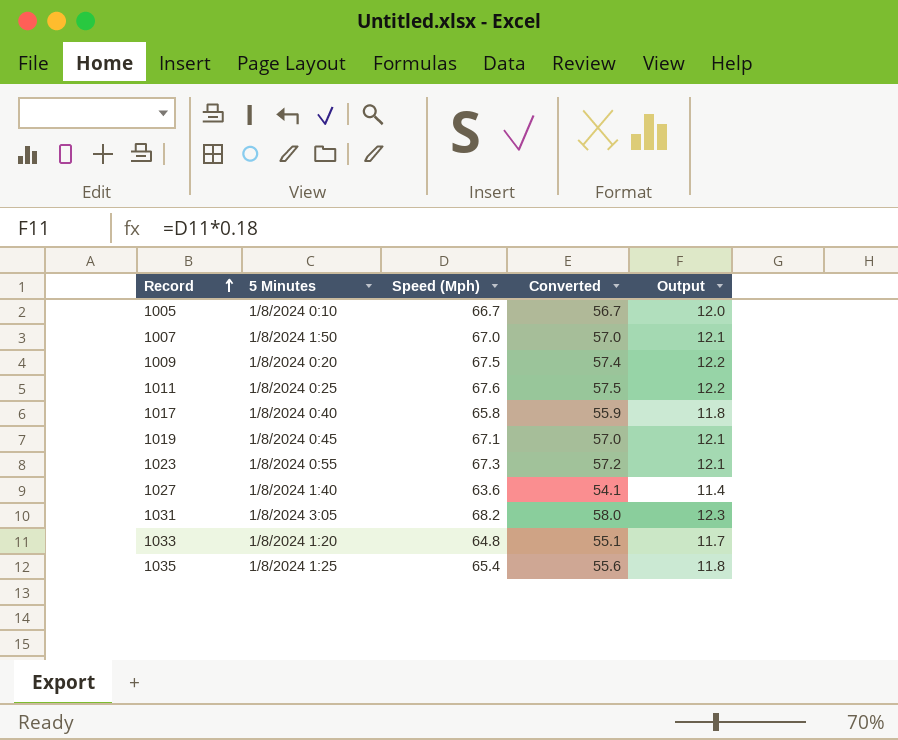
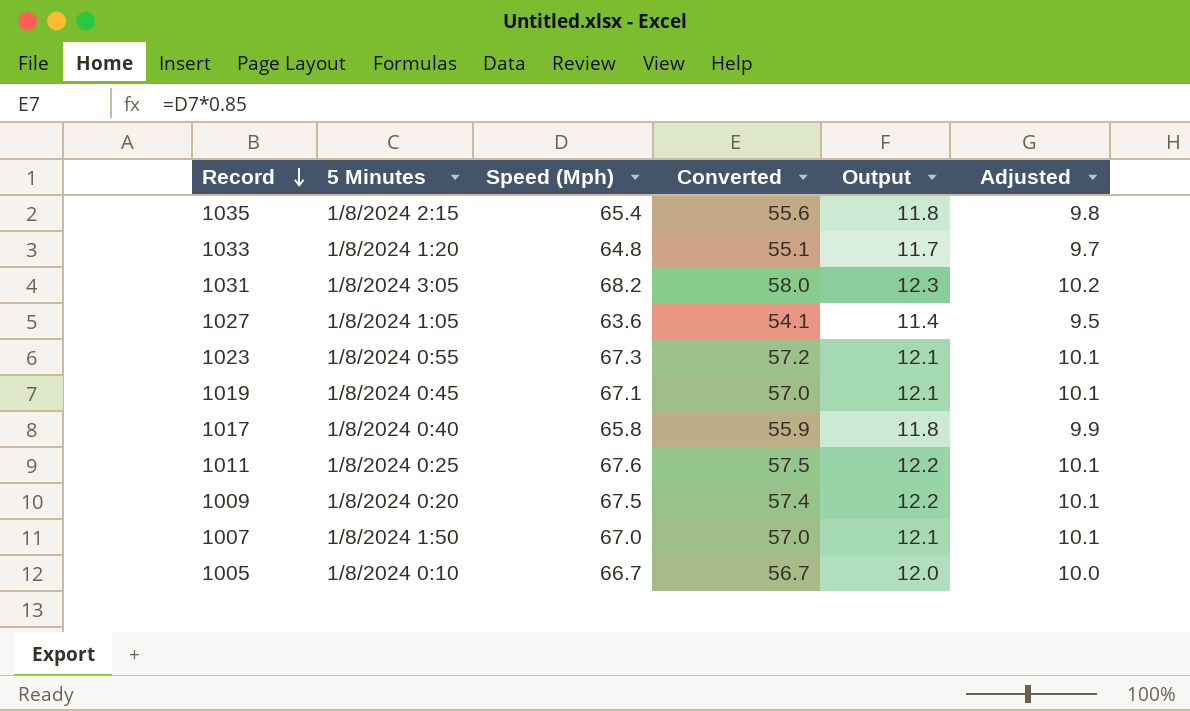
row order: Record ascending -> Record descending
column Adjusted | formula: none -> [Speed (Mph)] * 0.15
1035 | 5 Minutes: 1/8/2024 1:25 -> 1/8/2024 2:15
1027 | 5 Minutes: 1/8/2024 1:40 -> 1/8/2024 1:05

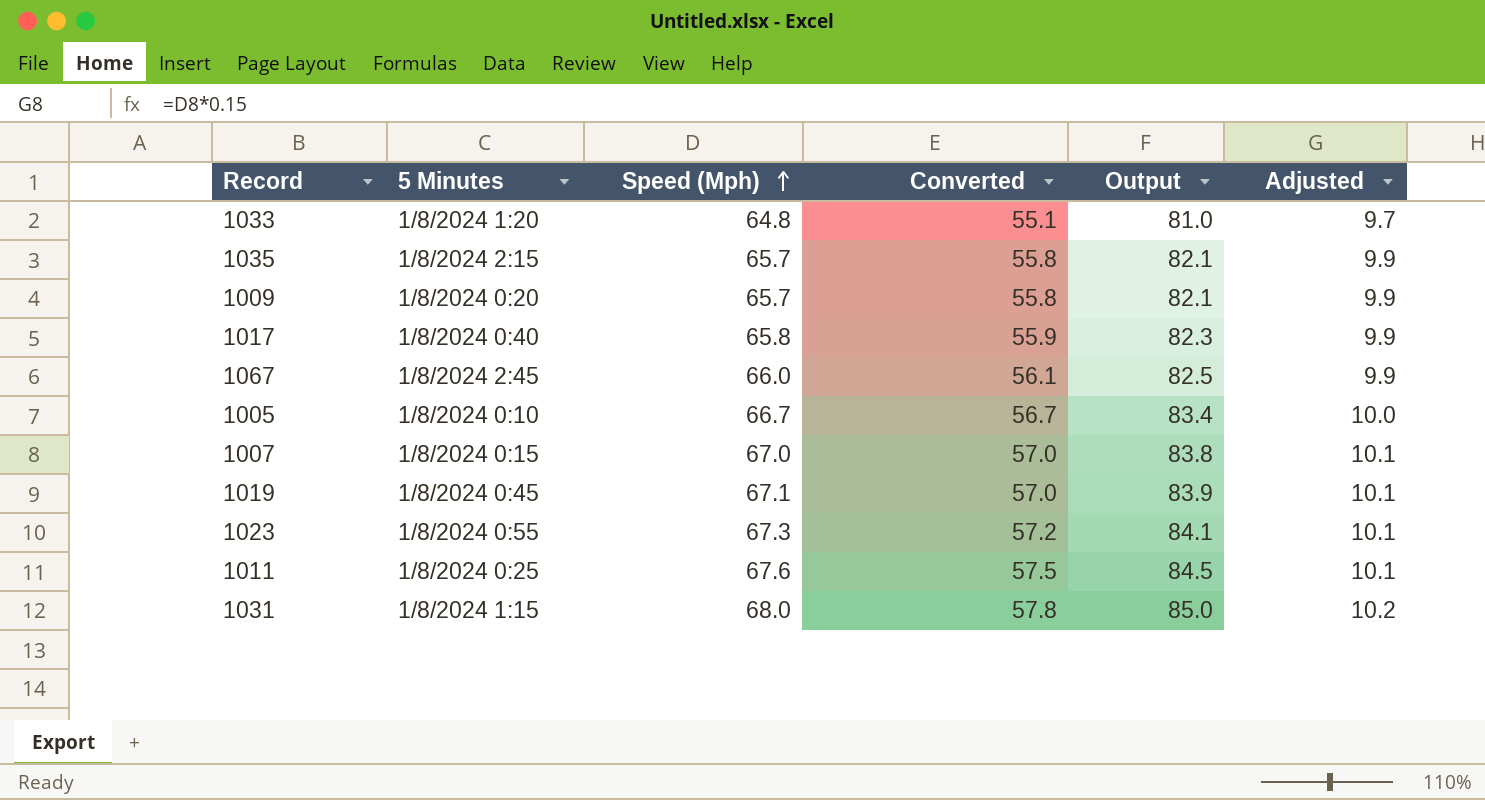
row order: Record descending -> Speed (Mph) ascending
column Output | formula: [Speed (Mph)] * 0.18 -> [Speed (Mph)] * 1.25
row 1027: 1/8/2024 1:05 | 63.6 | 54.1 | 11.4 | 9.5 -> none
1035 | Speed (Mph): 65.4 -> 65.7
1035 | Converted: 55.6 -> 55.8
1035 | Adjusted: 9.8 -> 9.9
1009 | Speed (Mph): 67.5 -> 65.7
1009 | Converted: 57.4 -> 55.8
1009 | Adjusted: 10.1 -> 9.9
row 1067: none -> 1/8/2024 2:45 | 66.0 | 56.1 | 82.5 | 9.9
1007 | 5 Minutes: 1/8/2024 1:50 -> 1/8/2024 0:15
1031 | 5 Minutes: 1/8/2024 3:05 -> 1/8/2024 1:15
1031 | Speed (Mph): 68.2 -> 68.0
1031 | Converted: 58.0 -> 57.8

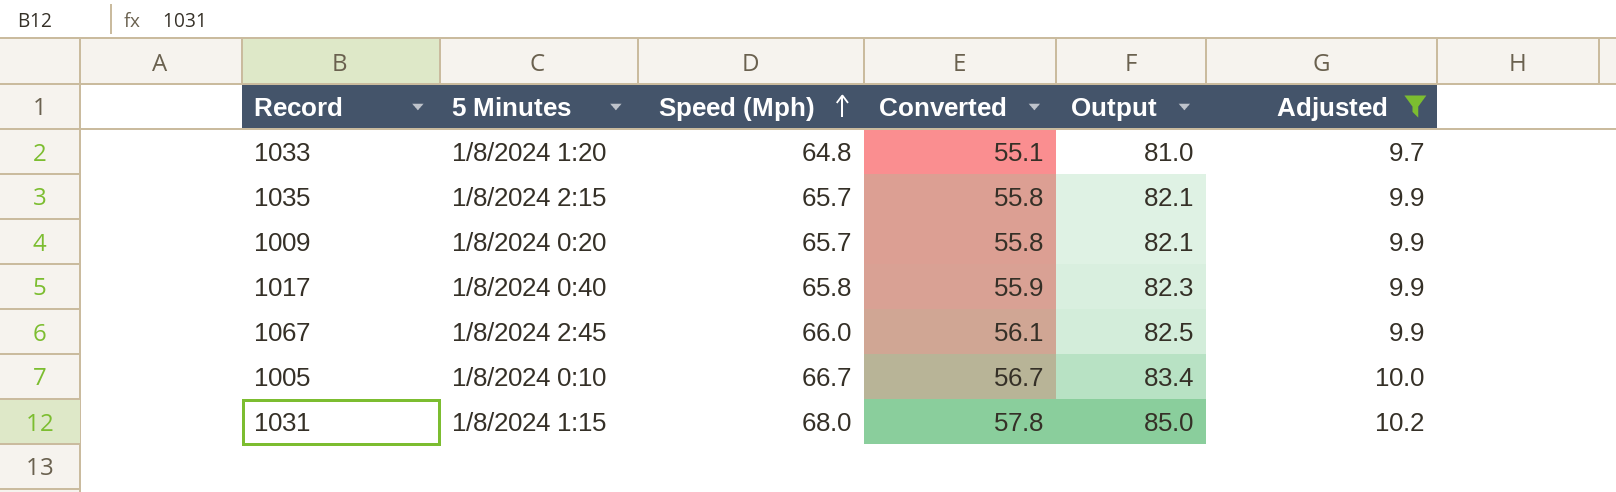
filter: none -> Adjusted != 10.1

